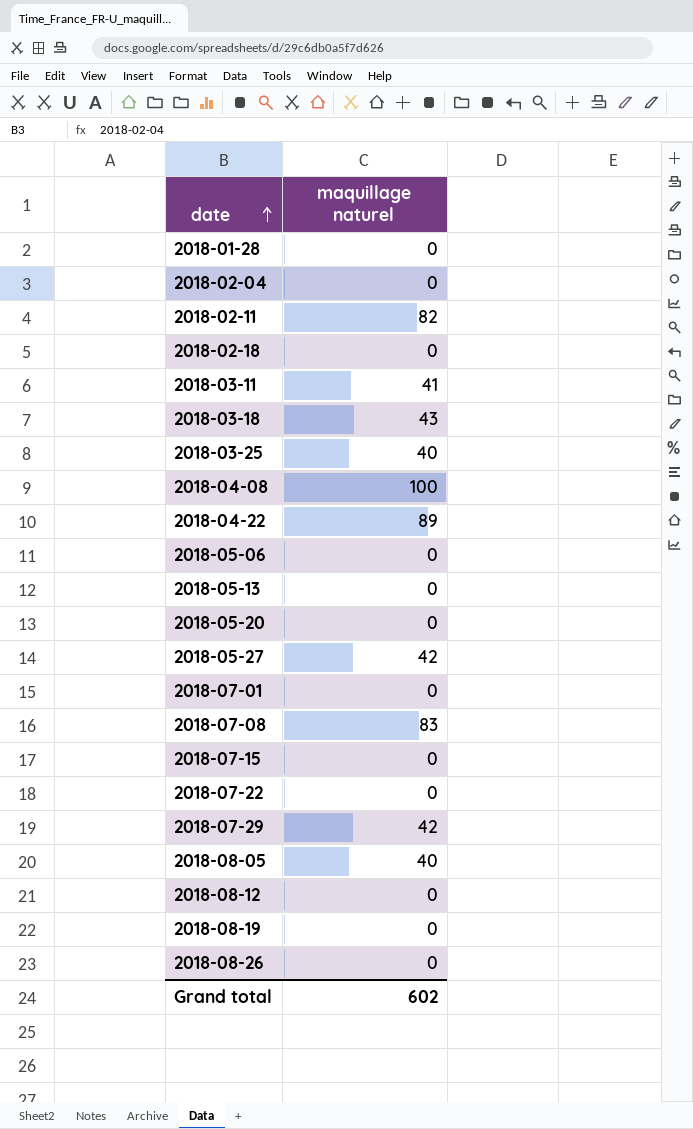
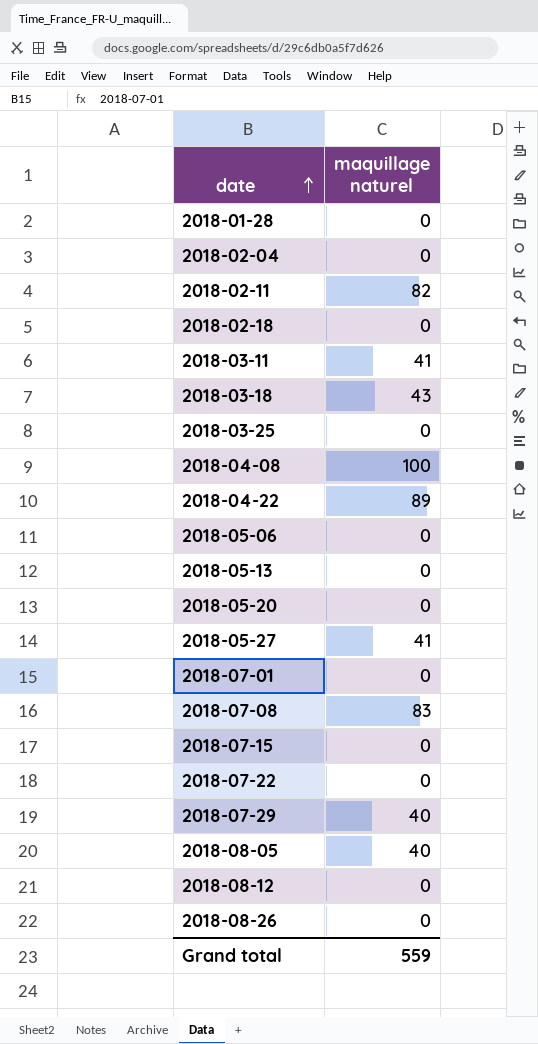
row 2018-08-19: 0 -> none
2018-03-25 | maquillage naturel: 40 -> 0
2018-05-27 | maquillage naturel: 42 -> 41
2018-07-29 | maquillage naturel: 42 -> 40
Grand total | maquillage naturel: 602 -> 559

